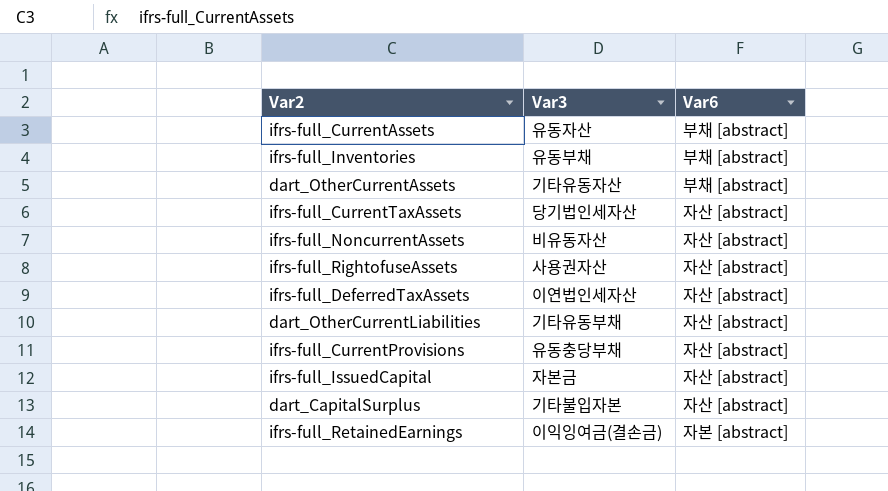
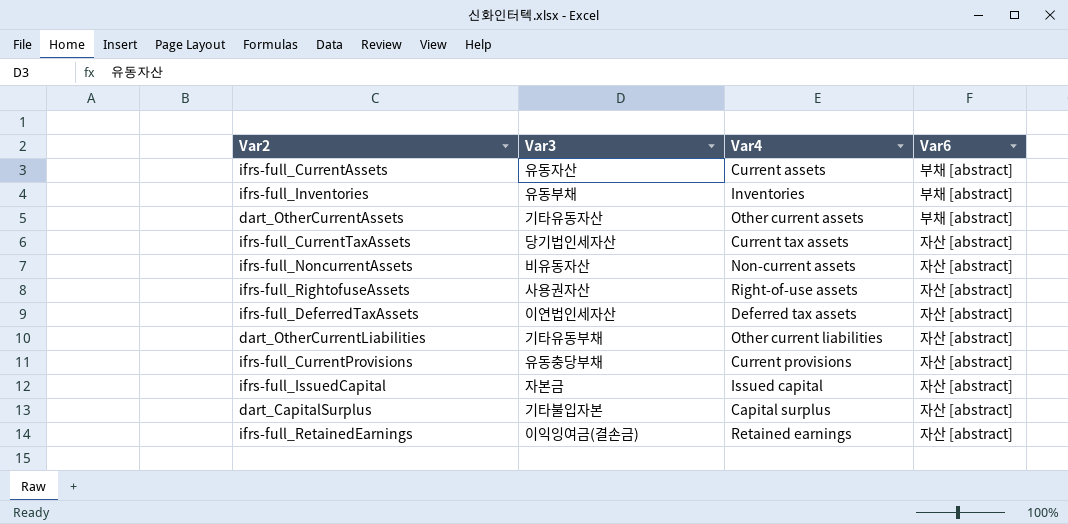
column Var4 | position: none -> 3
ifrs-full_RetainedEarnings | Var6: 자본 [abstract] -> 자산 [abstract]

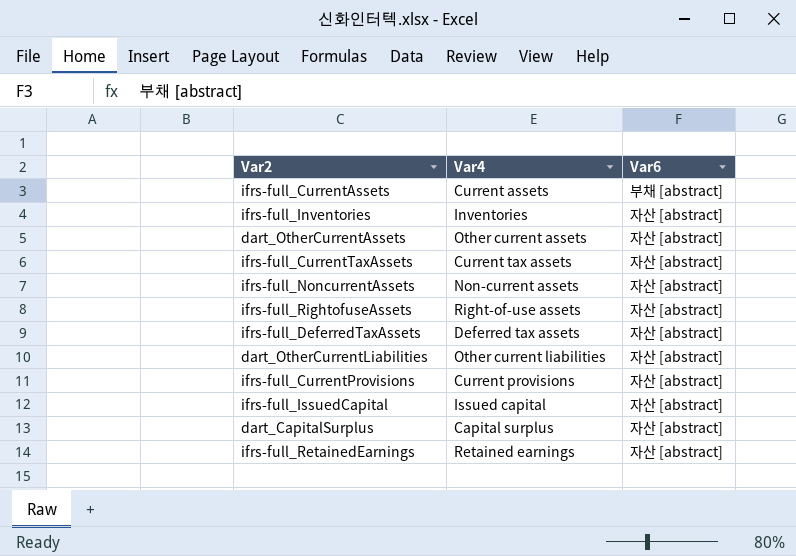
column Var3 | position: 2 -> none
ifrs-full_Inventories | Var6: 부채 [abstract] -> 자산 [abstract]
dart_OtherCurrentAssets | Var6: 부채 [abstract] -> 자산 [abstract]

